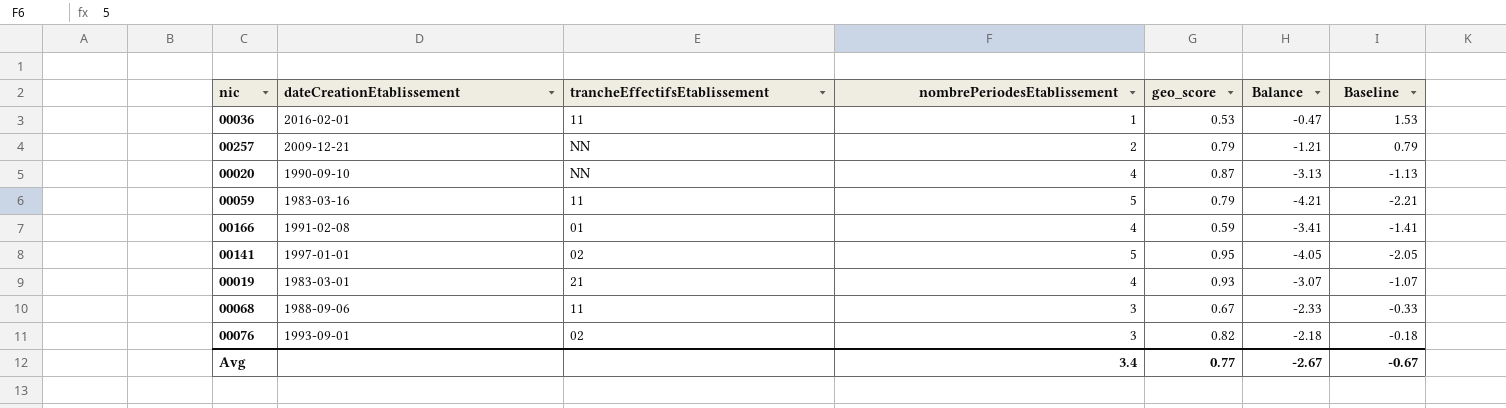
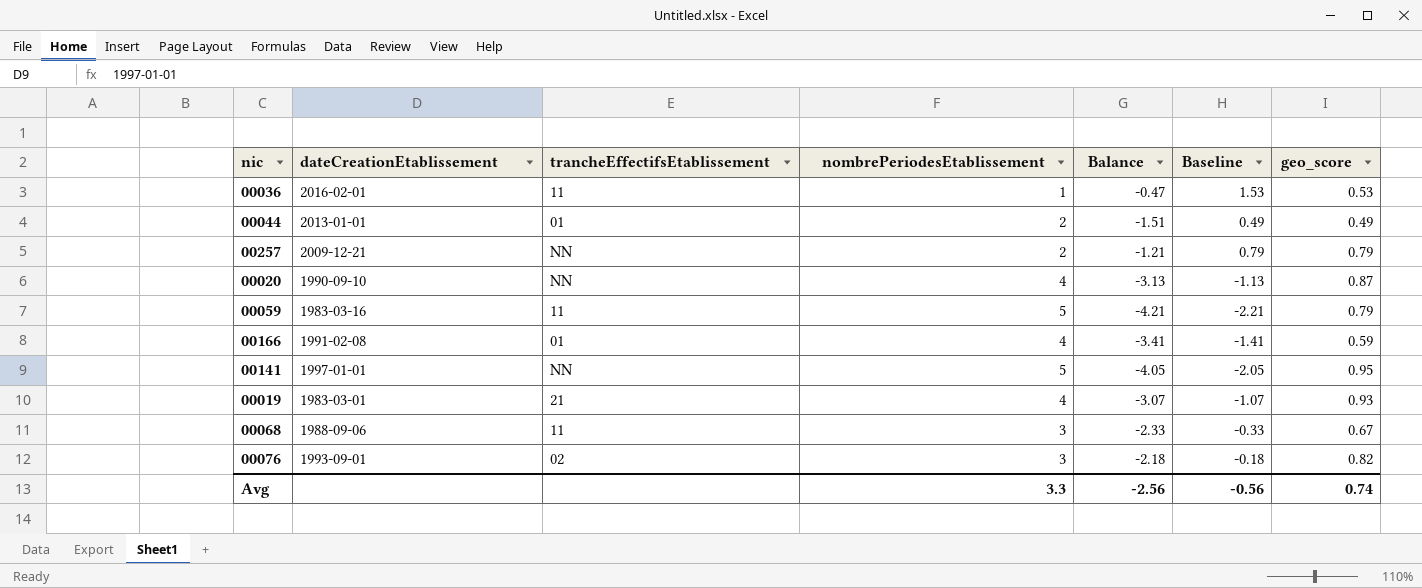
column geo_score | position: 5 -> 7
row 00044: none -> 2013-01-01 | 01 | 2 | -1.51 | 0.49 | 0.49
00141 | trancheEffectifsEtablissement: 02 -> NN
Avg | nombrePeriodesEtablissement: 3.4 -> 3.3
Avg | Balance: -2.67 -> -2.56
Avg | Baseline: -0.67 -> -0.56
Avg | geo_score: 0.77 -> 0.74

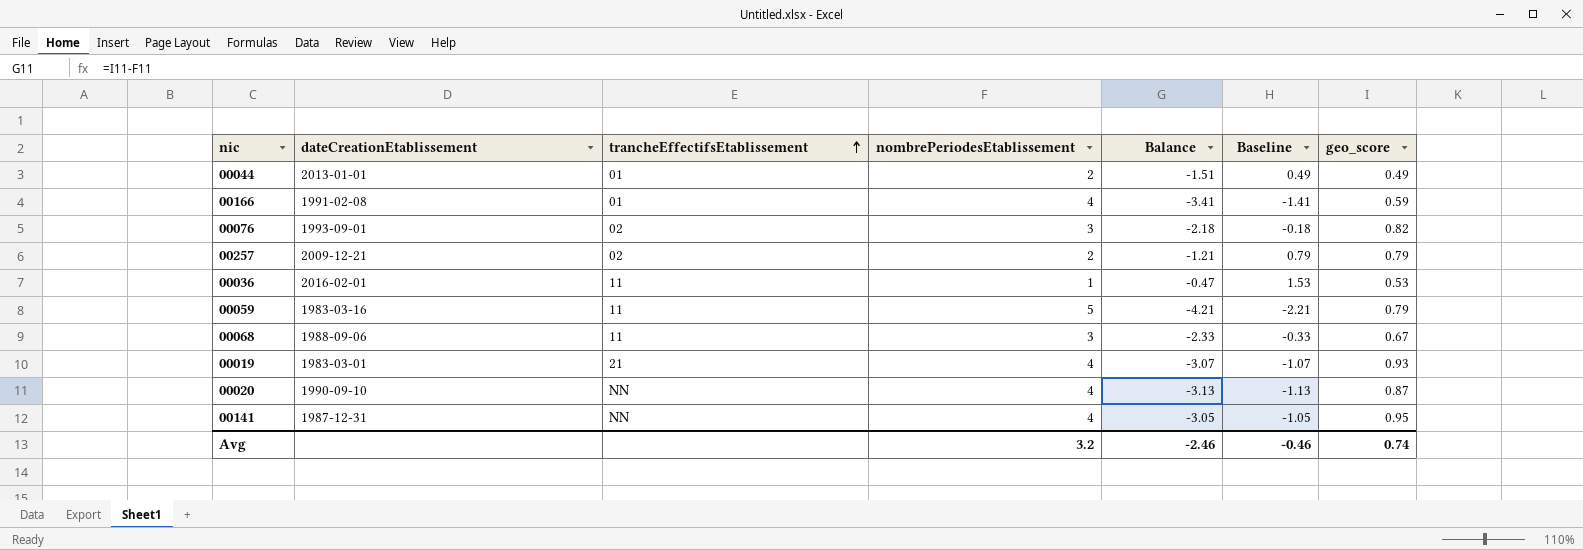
row order: none -> trancheEffectifsEtablissement ascending
00257 | trancheEffectifsEtablissement: NN -> 02
00141 | dateCreationEtablissement: 1997-01-01 -> 1987-12-31
00141 | nombrePeriodesEtablissement: 5 -> 4
00141 | Balance: -4.05 -> -3.05
00141 | Baseline: -2.05 -> -1.05
Avg | nombrePeriodesEtablissement: 3.3 -> 3.2
Avg | Balance: -2.56 -> -2.46
Avg | Baseline: -0.56 -> -0.46

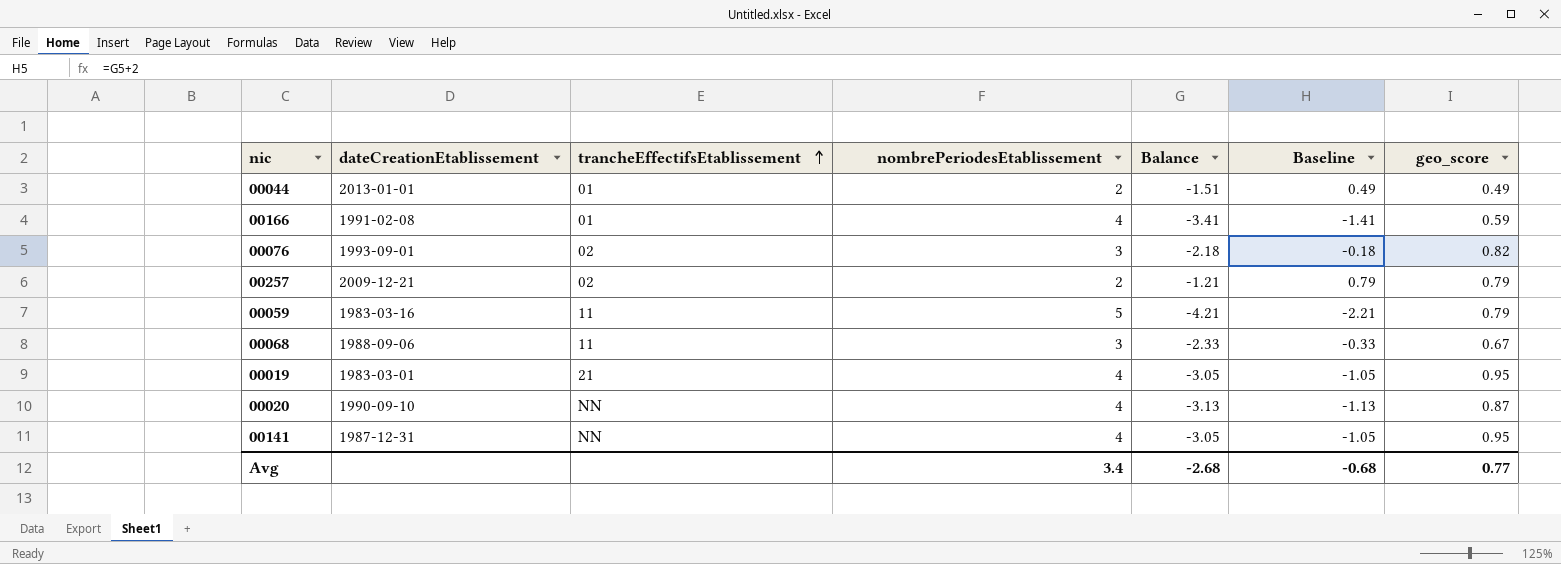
row 00036: 2016-02-01 | 11 | 1 | -0.47 | 1.53 | 0.53 -> none
00019 | Balance: -3.07 -> -3.05
00019 | Baseline: -1.07 -> -1.05
00019 | geo_score: 0.93 -> 0.95
Avg | nombrePeriodesEtablissement: 3.2 -> 3.4
Avg | Balance: -2.46 -> -2.68
Avg | Baseline: -0.46 -> -0.68
Avg | geo_score: 0.74 -> 0.77

